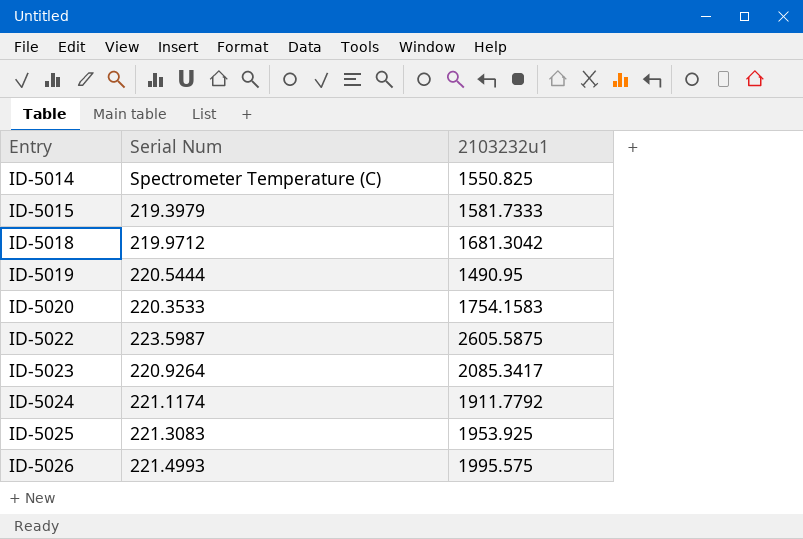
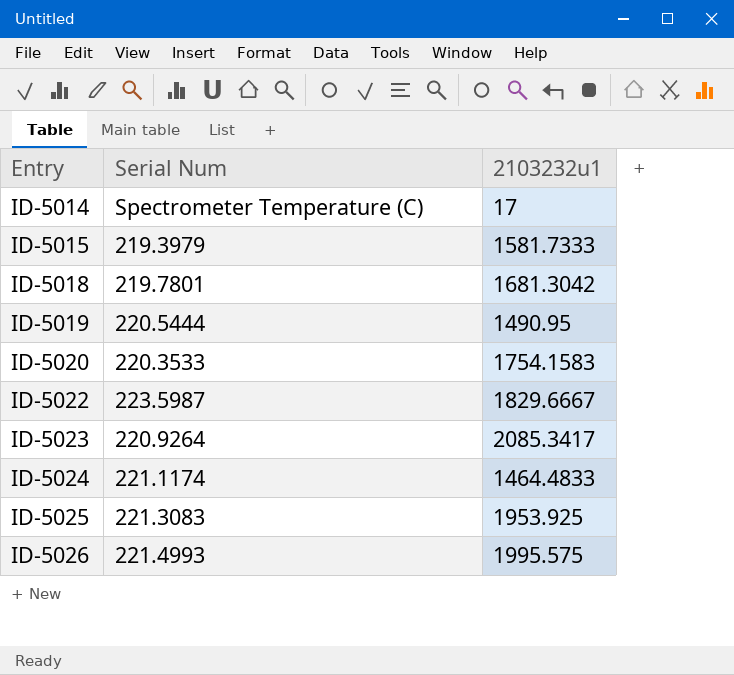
ID-5014 | 2103232u1: 1550.825 -> 17
ID-5018 | Serial Num: 219.9712 -> 219.7801
ID-5022 | 2103232u1: 2605.5875 -> 1829.6667
ID-5024 | 2103232u1: 1911.7792 -> 1464.4833

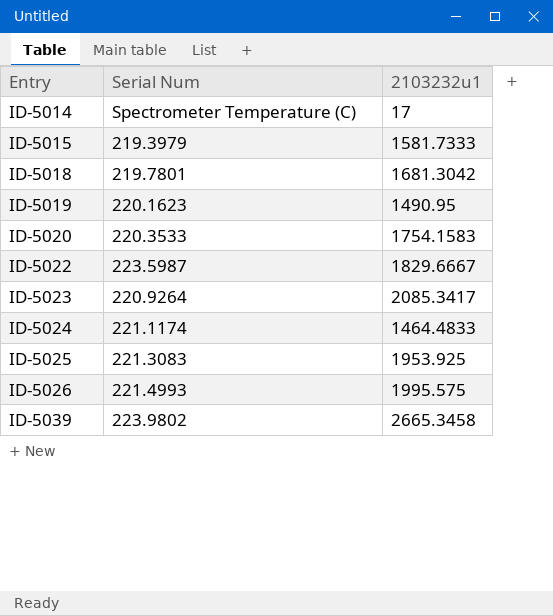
ID-5019 | Serial Num: 220.5444 -> 220.1623
row ID-5039: none -> 223.9802 | 2665.3458

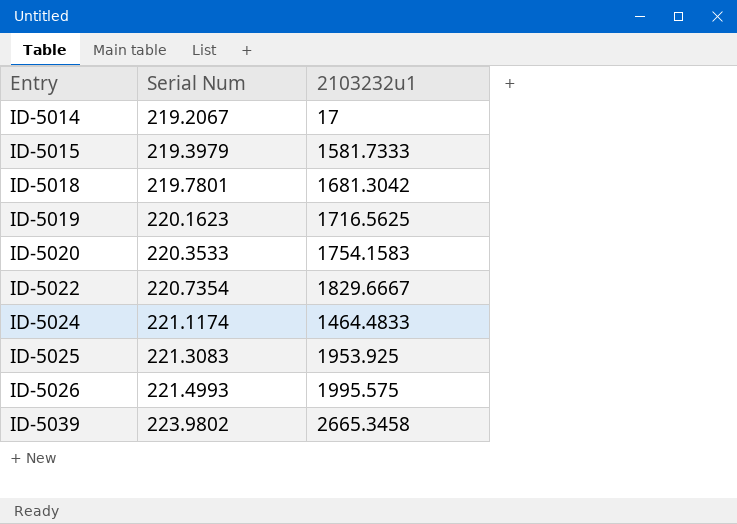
row ID-5023: 220.9264 | 2085.3417 -> none
ID-5014 | Serial Num: Spectrometer Temperature (C) -> 219.2067
ID-5019 | 2103232u1: 1490.95 -> 1716.5625
ID-5022 | Serial Num: 223.5987 -> 220.7354

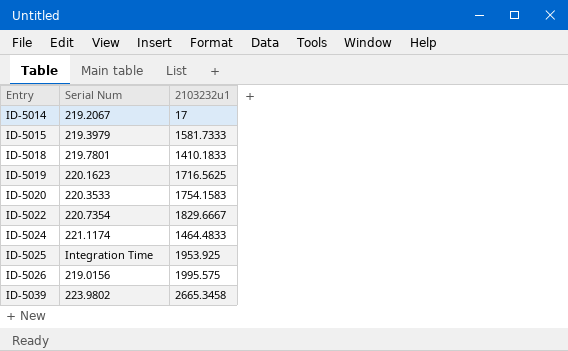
ID-5018 | 2103232u1: 1681.3042 -> 1410.1833
ID-5025 | Serial Num: 221.3083 -> Integration Time
ID-5026 | Serial Num: 221.4993 -> 219.0156

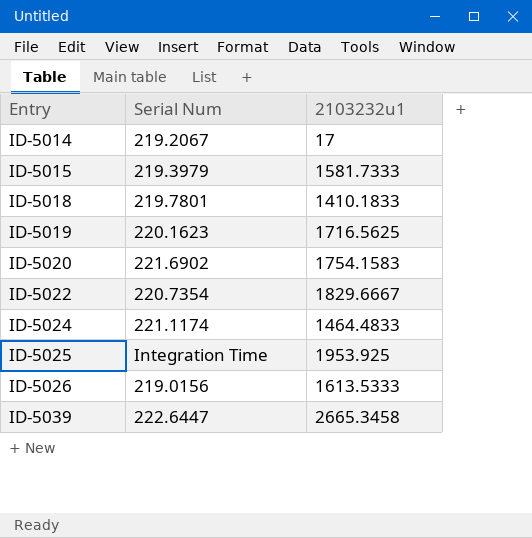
ID-5020 | Serial Num: 220.3533 -> 221.6902
ID-5026 | 2103232u1: 1995.575 -> 1613.5333
ID-5039 | Serial Num: 223.9802 -> 222.6447

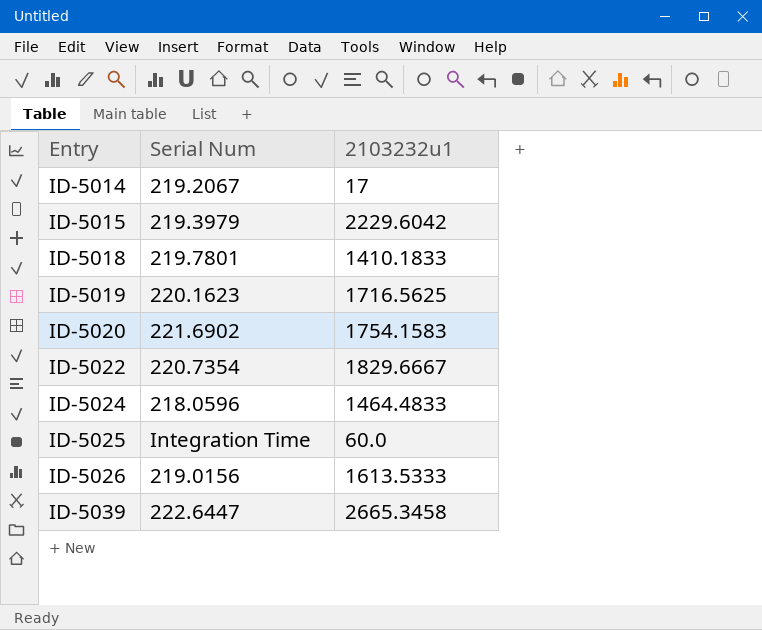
ID-5015 | 2103232u1: 1581.7333 -> 2229.6042
ID-5024 | Serial Num: 221.1174 -> 218.0596
ID-5025 | 2103232u1: 1953.925 -> 60.0

